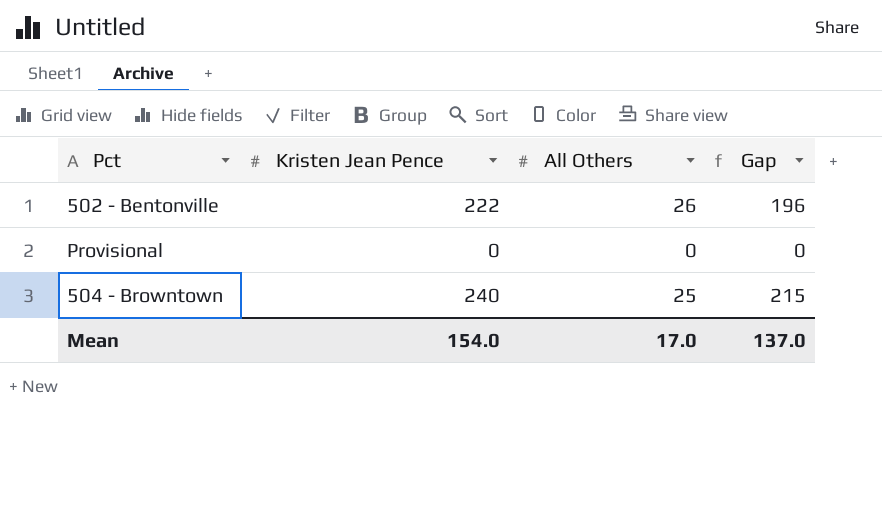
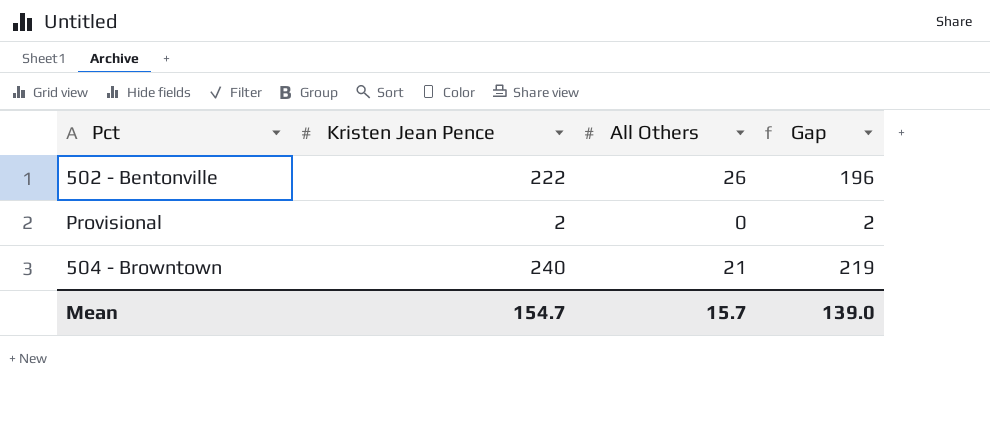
Provisional | Kristen Jean Pence: 0 -> 2
Provisional | Gap: 0 -> 2
504 - Browntown | All Others: 25 -> 21
504 - Browntown | Gap: 215 -> 219
Mean | Kristen Jean Pence: 154.0 -> 154.7
Mean | All Others: 17.0 -> 15.7
Mean | Gap: 137.0 -> 139.0

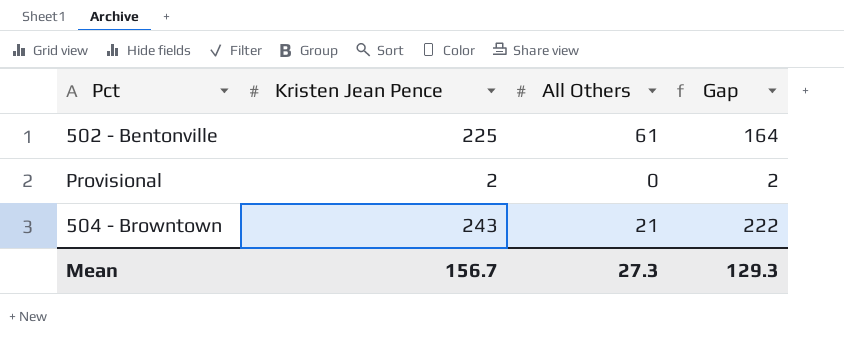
502 - Bentonville | Kristen Jean Pence: 222 -> 225
502 - Bentonville | All Others: 26 -> 61
502 - Bentonville | Gap: 196 -> 164
504 - Browntown | Kristen Jean Pence: 240 -> 243
504 - Browntown | Gap: 219 -> 222
Mean | Kristen Jean Pence: 154.7 -> 156.7
Mean | All Others: 15.7 -> 27.3
Mean | Gap: 139.0 -> 129.3

